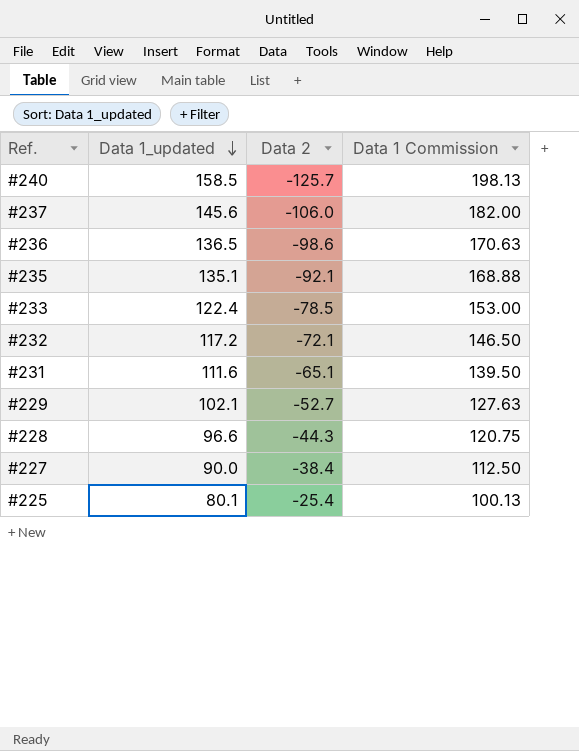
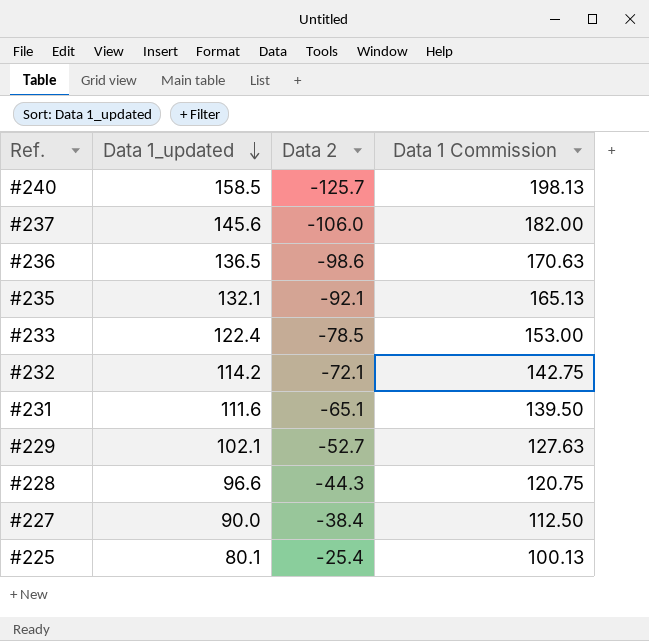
#235 | Data 1_updated: 135.1 -> 132.1
#235 | Data 1 Commission: 168.88 -> 165.13
#232 | Data 1_updated: 117.2 -> 114.2
#232 | Data 1 Commission: 146.50 -> 142.75

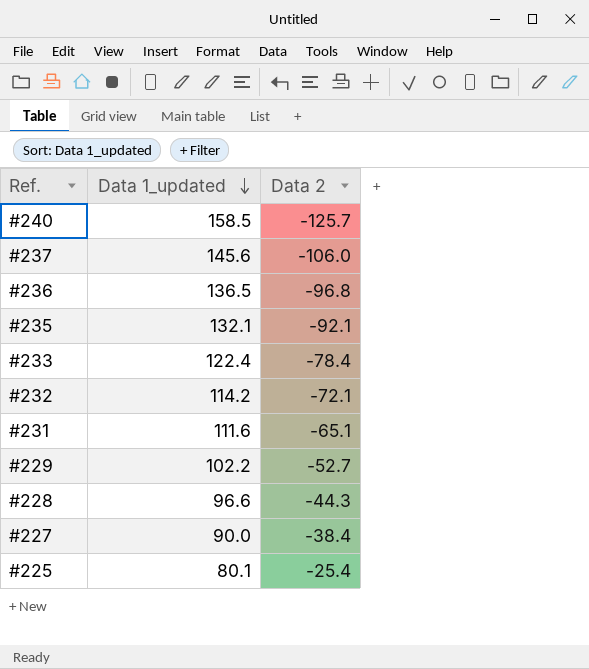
column Data 1 Commission | formula: [Data 1_updated] * 1.25 -> none
#236 | Data 2: -98.6 -> -96.8
#233 | Data 2: -78.5 -> -78.4
#229 | Data 1_updated: 102.1 -> 102.2

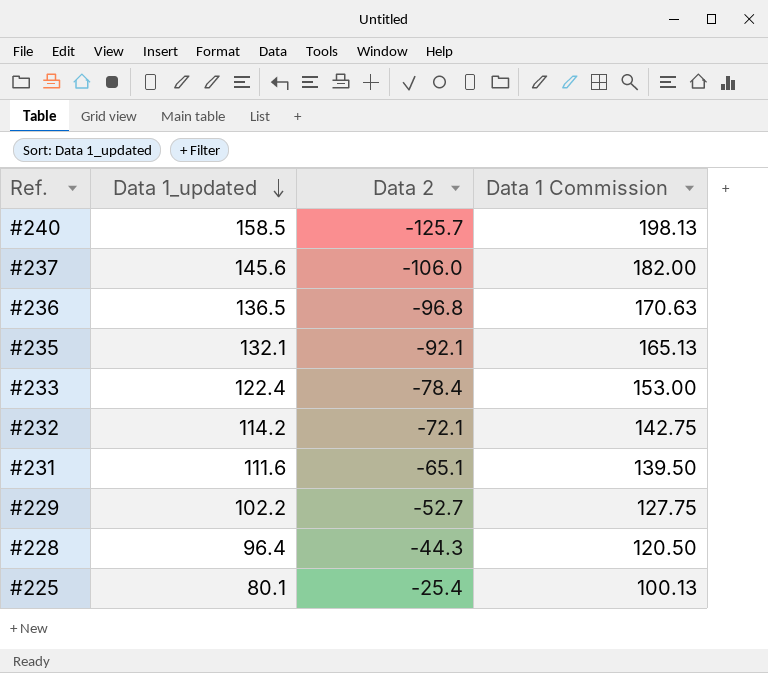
column Data 1 Commission | formula: none -> [Data 1_updated] * 1.25
row #227: 90.0 | -38.4 -> none
#228 | Data 1_updated: 96.6 -> 96.4

